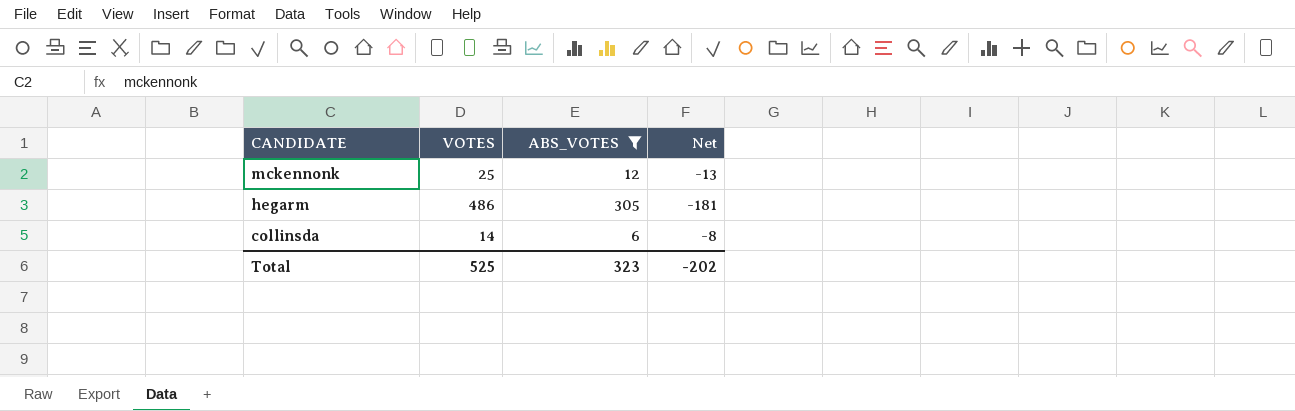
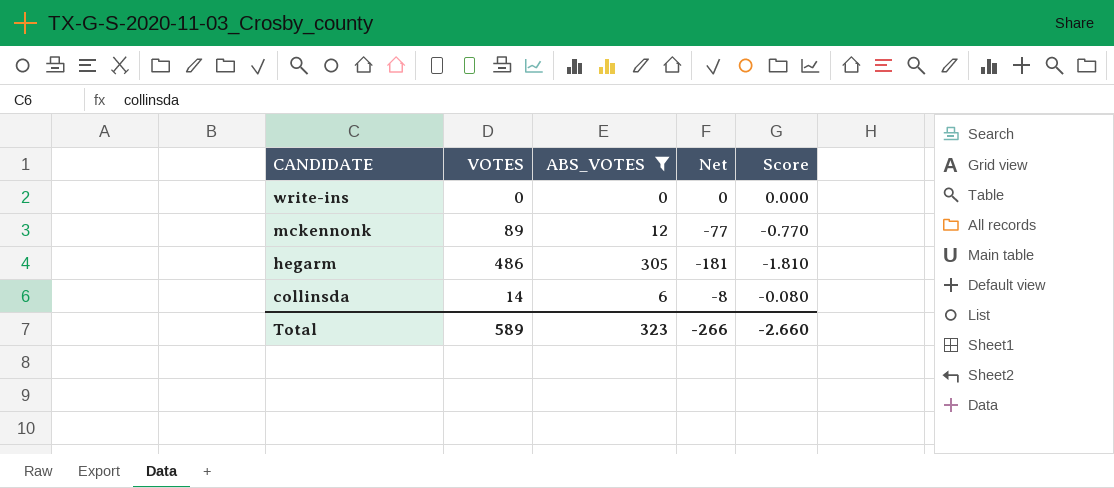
column Score | formula: none -> [Net] * 0.01
row write-ins: none -> 0 | 0 | 0 | 0.000
mckennonk | VOTES: 25 -> 89
mckennonk | Net: -13 -> -77
Total | VOTES: 525 -> 589
Total | Net: -202 -> -266

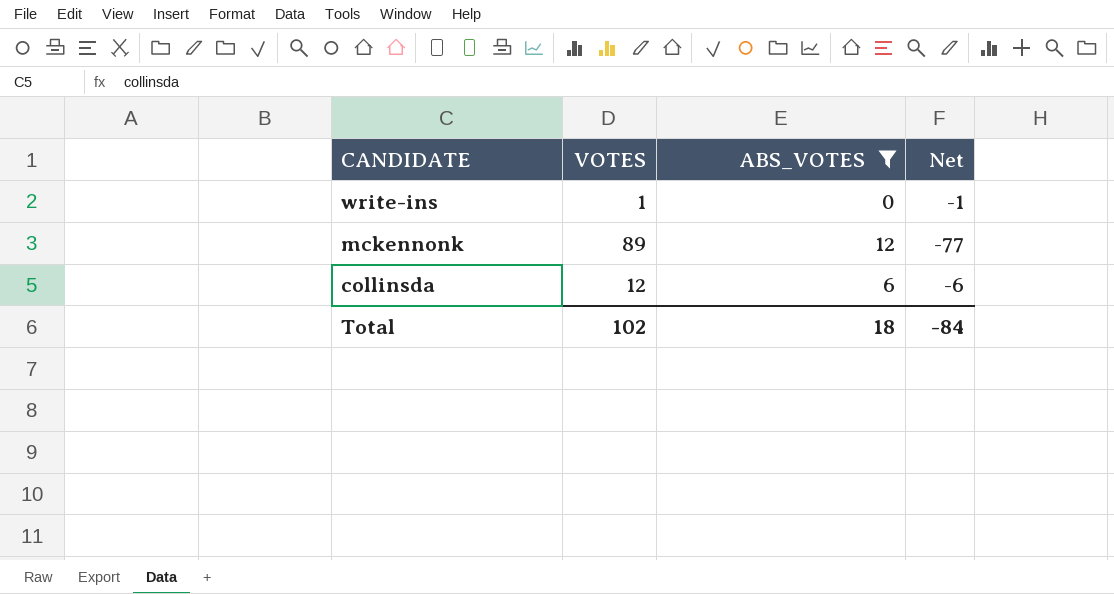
column Score | formula: [Net] * 0.01 -> none
row hegarm: 486 | 305 | -181 | -1.810 -> none
write-ins | VOTES: 0 -> 1
write-ins | Net: 0 -> -1
collinsda | VOTES: 14 -> 12
collinsda | Net: -8 -> -6
Total | VOTES: 589 -> 102
Total | ABS_VOTES: 323 -> 18
Total | Net: -266 -> -84

